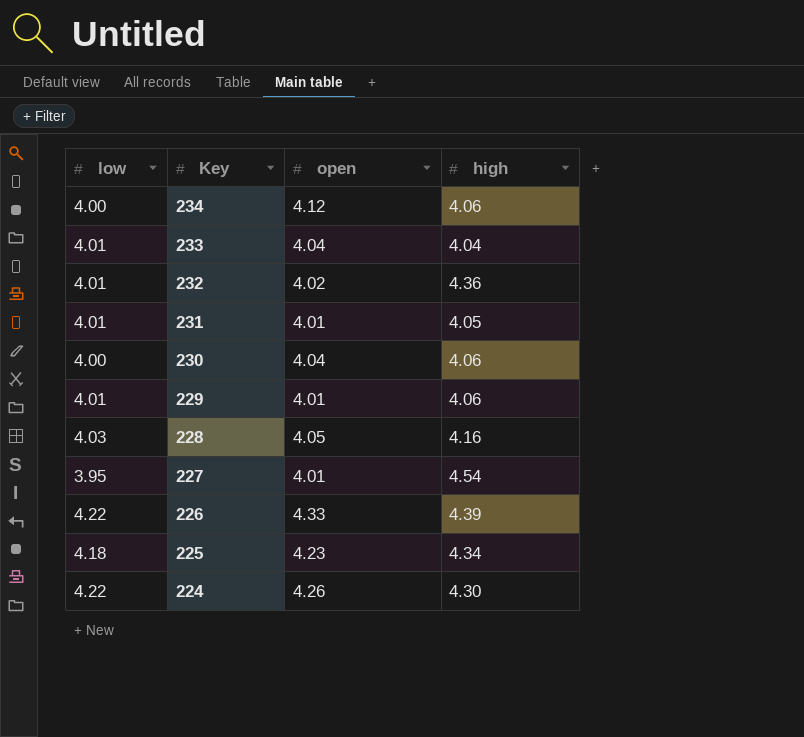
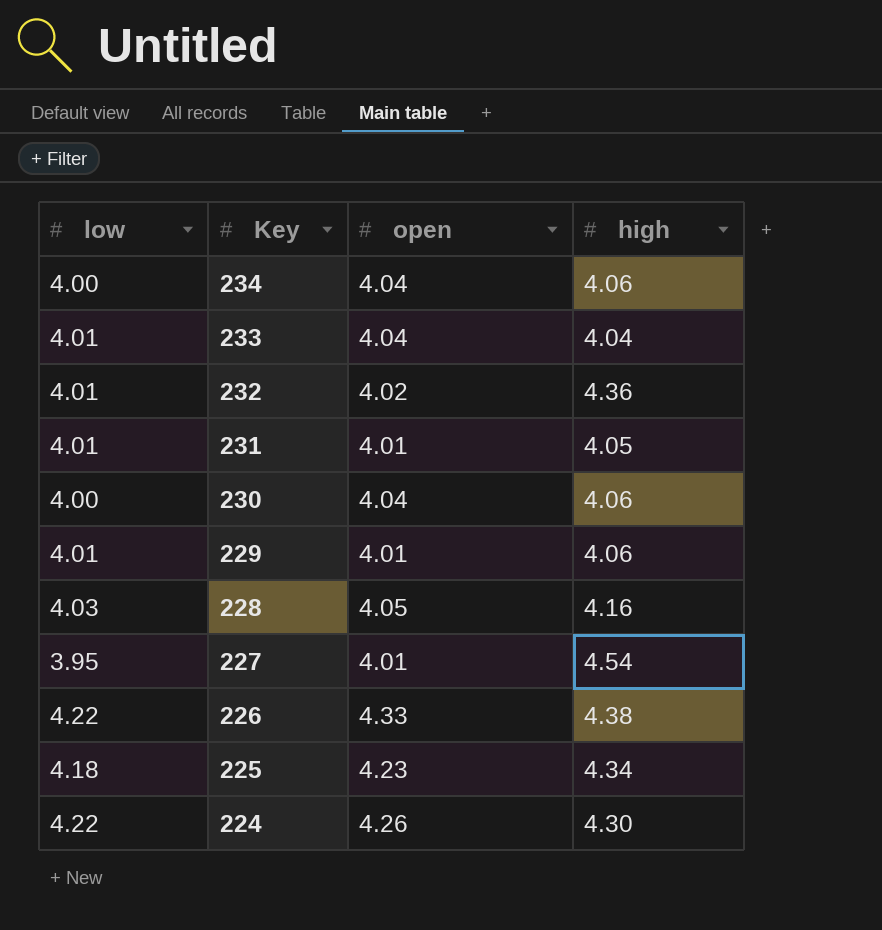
234 | open: 4.12 -> 4.04
226 | high: 4.39 -> 4.38

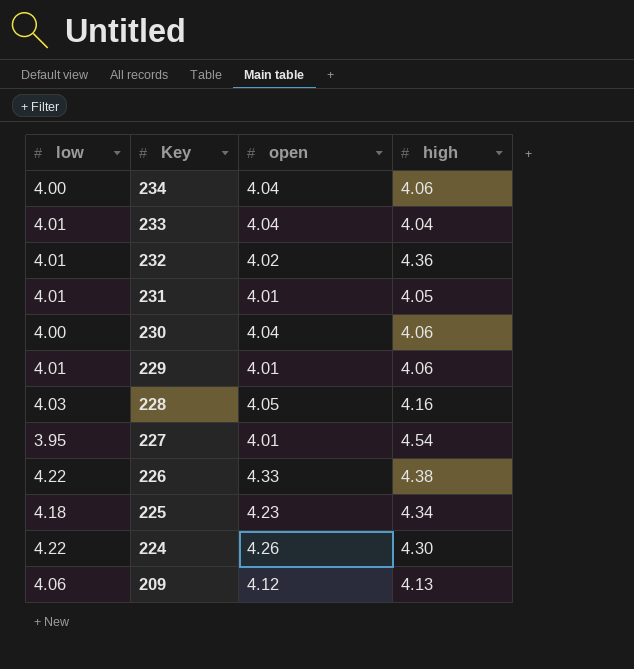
row 209: none -> 4.06 | 4.12 | 4.13

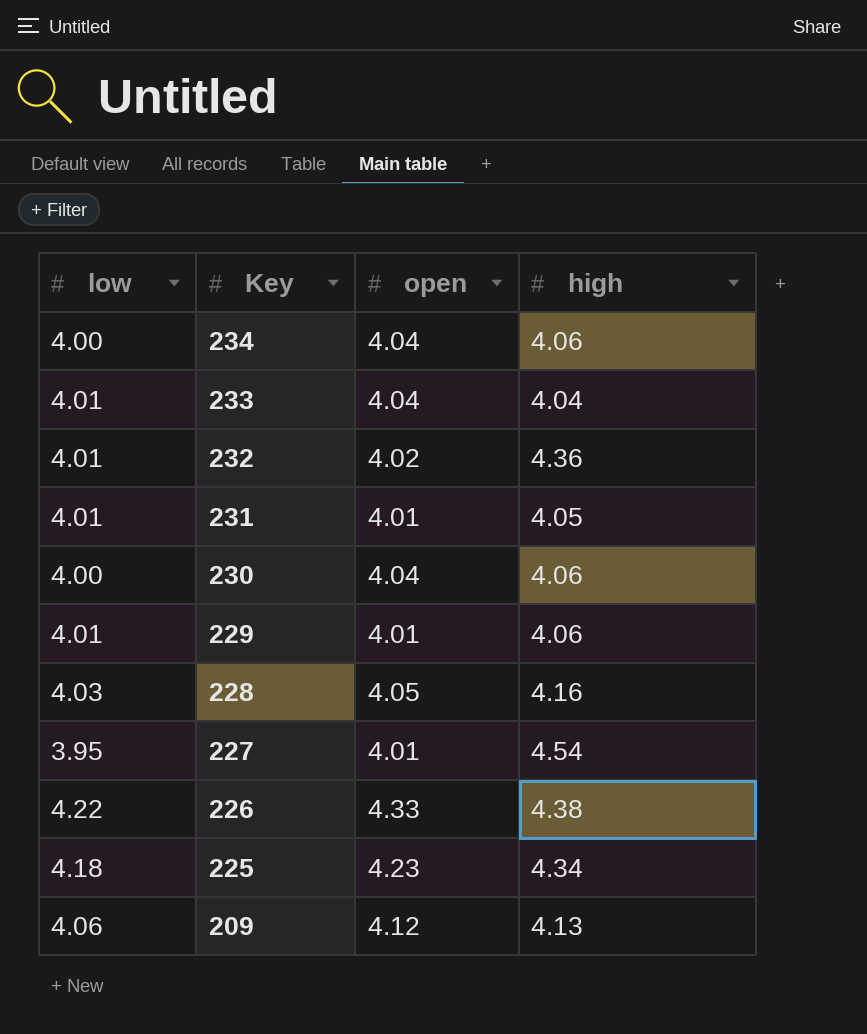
row 224: 4.22 | 4.26 | 4.30 -> none

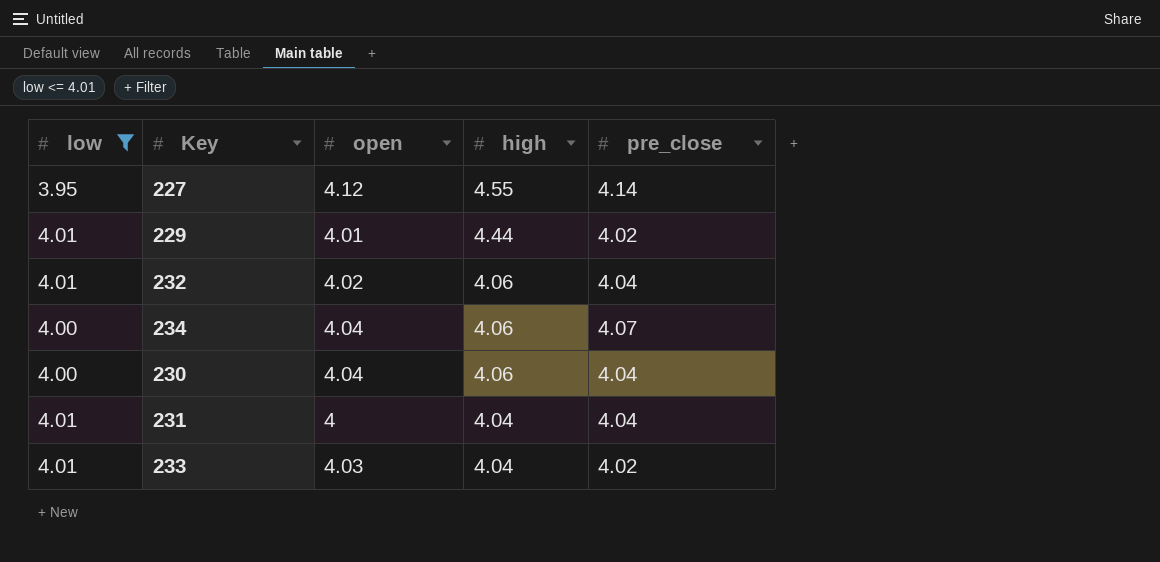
filter: none -> low <= 4.01
row order: Key descending -> high descending
column pre_close | position: none -> 5
227 | open: 4.01 -> 4.12
227 | high: 4.54 -> 4.55
229 | high: 4.06 -> 4.44
232 | high: 4.36 -> 4.06
231 | open: 4.01 -> 4
231 | high: 4.05 -> 4.04
233 | open: 4.04 -> 4.03

